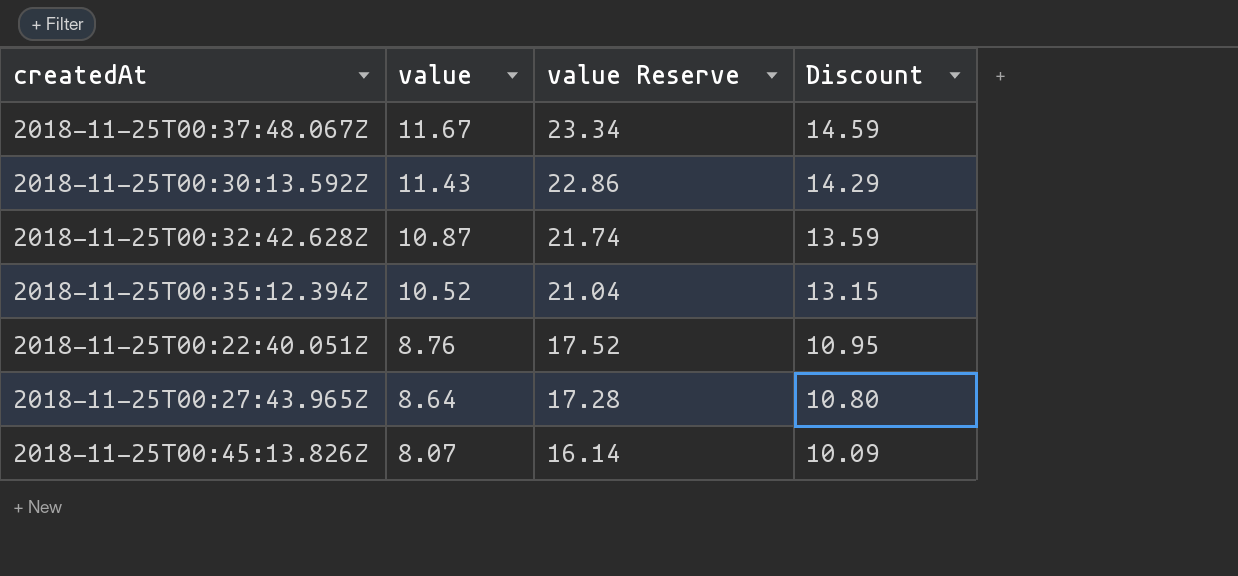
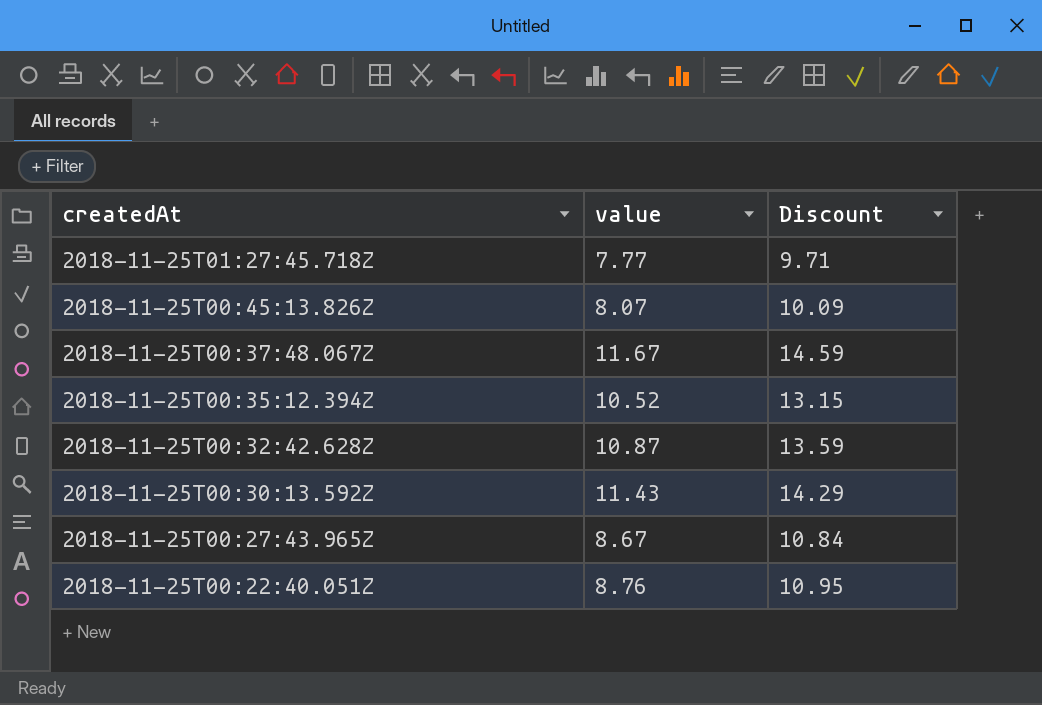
row order: value descending -> createdAt descending
column value Reserve | formula: [value] * 2 -> none
row 2018-11-25T01:27:45.718Z: none -> 7.77 | 9.71
2018-11-25T00:27:43.965Z | value: 8.64 -> 8.67
2018-11-25T00:27:43.965Z | Discount: 10.80 -> 10.84

